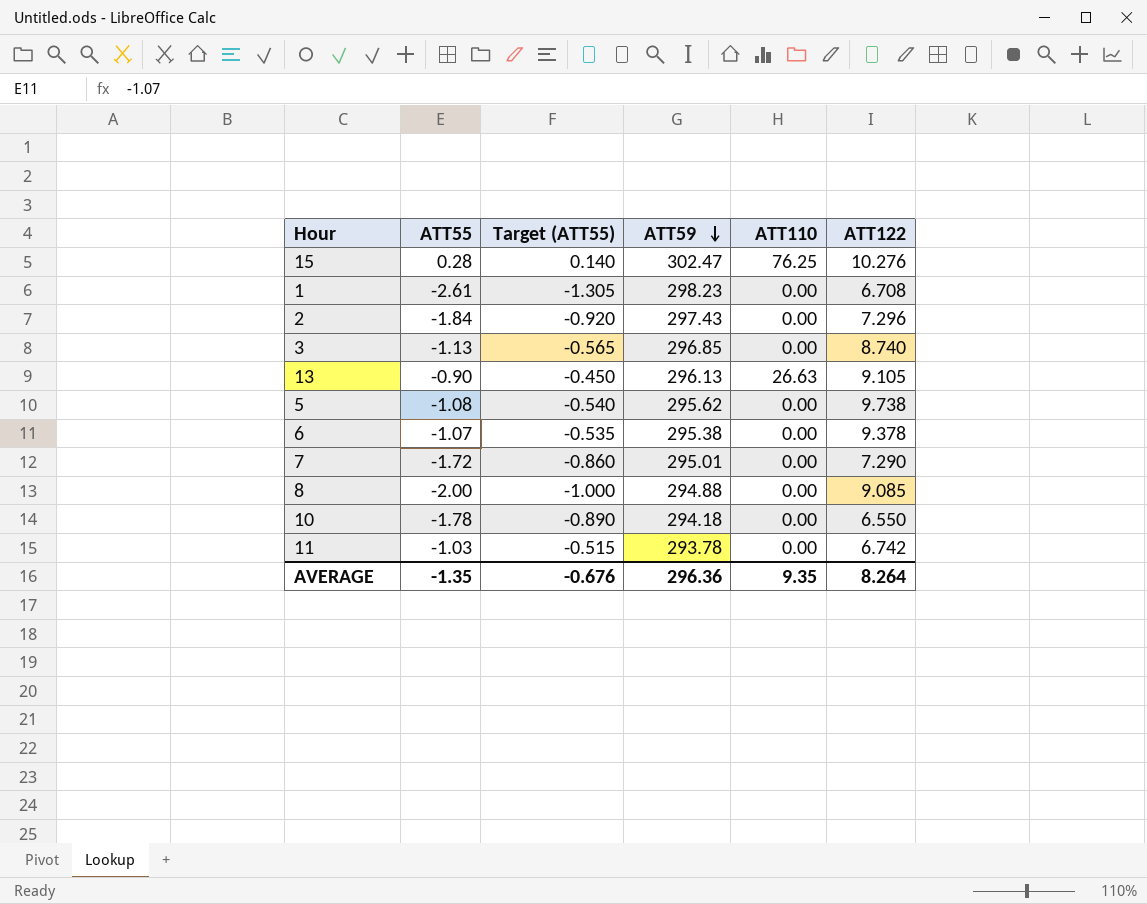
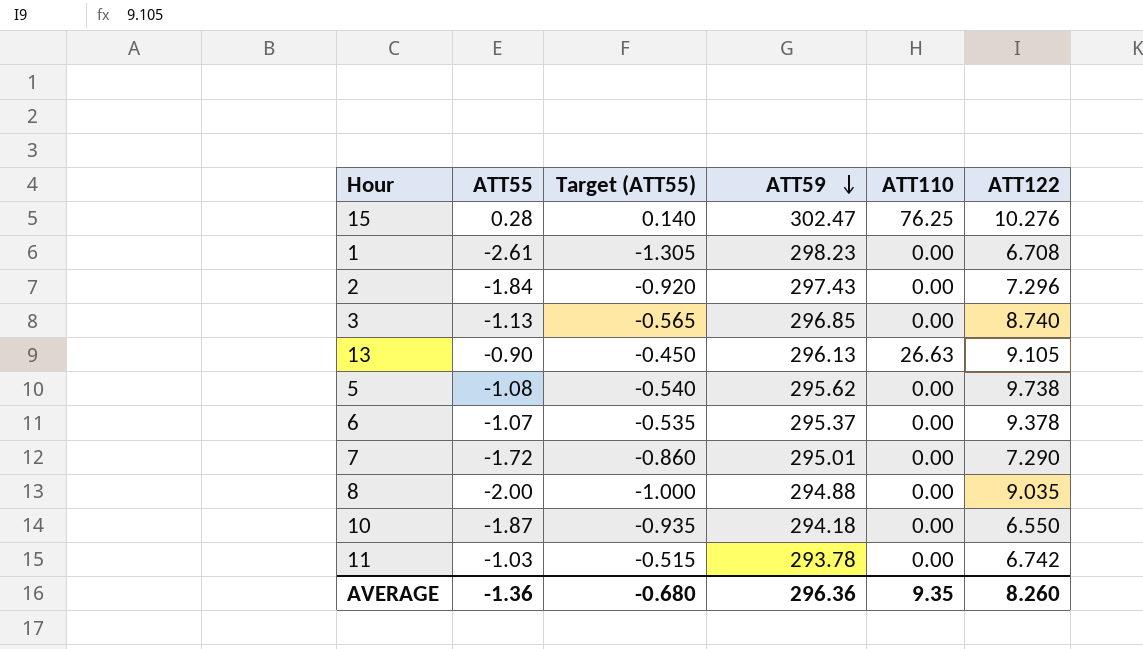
6 | ATT59: 295.38 -> 295.37
8 | ATT122: 9.085 -> 9.035
10 | ATT55: -1.78 -> -1.87
10 | Target (ATT55): -0.890 -> -0.935
AVERAGE | ATT55: -1.35 -> -1.36
AVERAGE | Target (ATT55): -0.676 -> -0.680
AVERAGE | ATT122: 8.264 -> 8.260

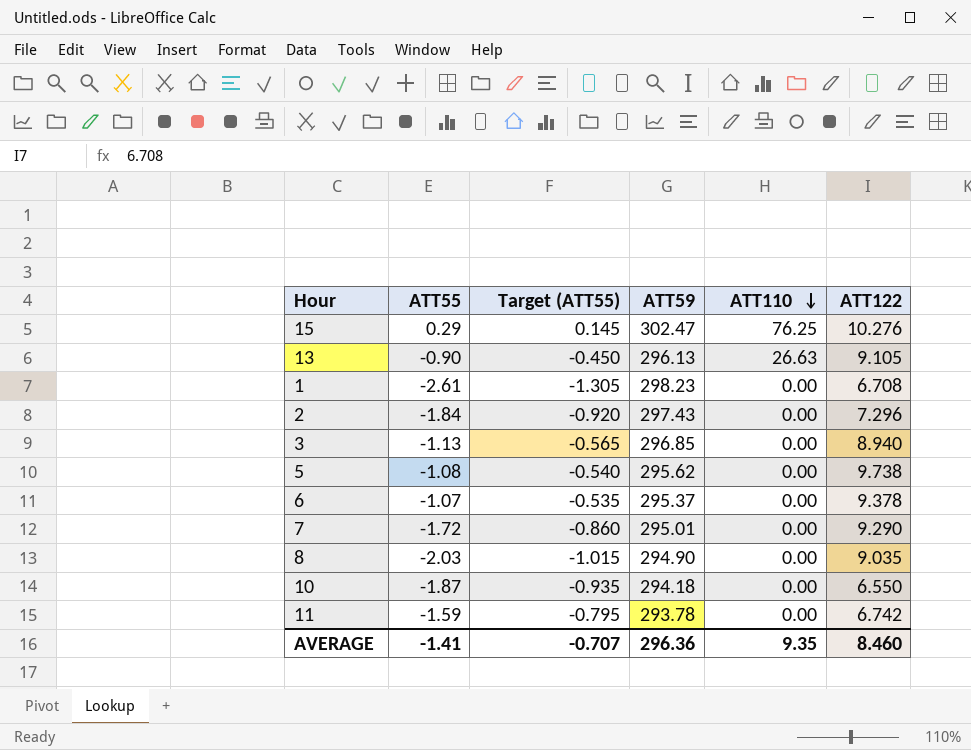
row order: ATT59 descending -> ATT110 descending
15 | ATT55: 0.28 -> 0.29
15 | Target (ATT55): 0.140 -> 0.145
3 | ATT122: 8.740 -> 8.940
7 | ATT122: 7.290 -> 9.290
8 | ATT55: -2.00 -> -2.03
8 | Target (ATT55): -1.000 -> -1.015
8 | ATT59: 294.88 -> 294.90
11 | ATT55: -1.03 -> -1.59
11 | Target (ATT55): -0.515 -> -0.795
AVERAGE | ATT55: -1.36 -> -1.41
AVERAGE | Target (ATT55): -0.680 -> -0.707
AVERAGE | ATT122: 8.260 -> 8.460

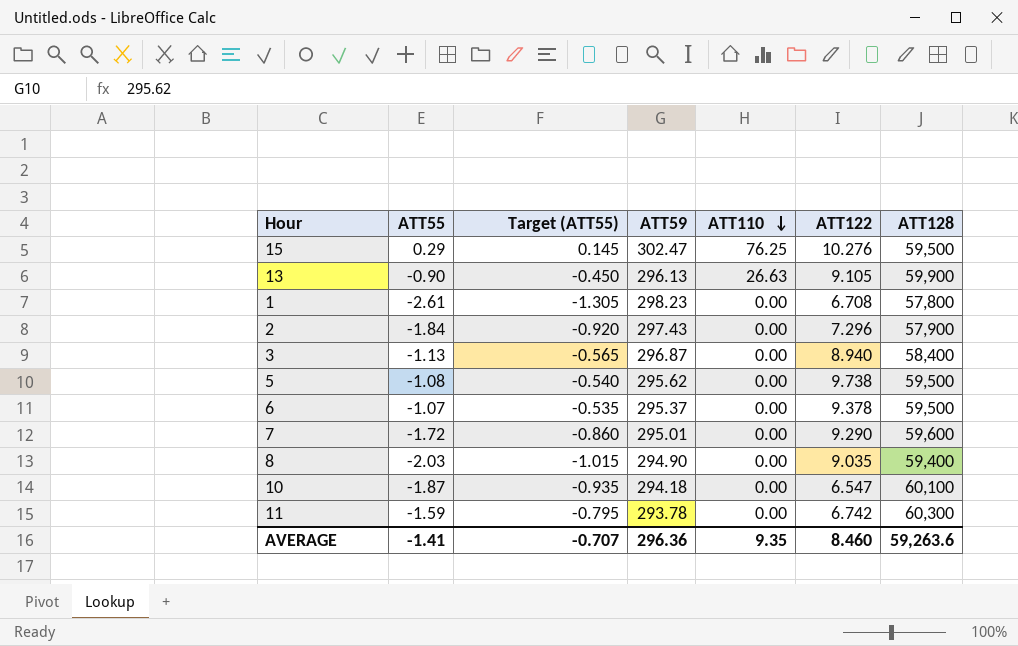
column ATT128 | position: none -> 7
3 | ATT59: 296.85 -> 296.87
10 | ATT122: 6.550 -> 6.547

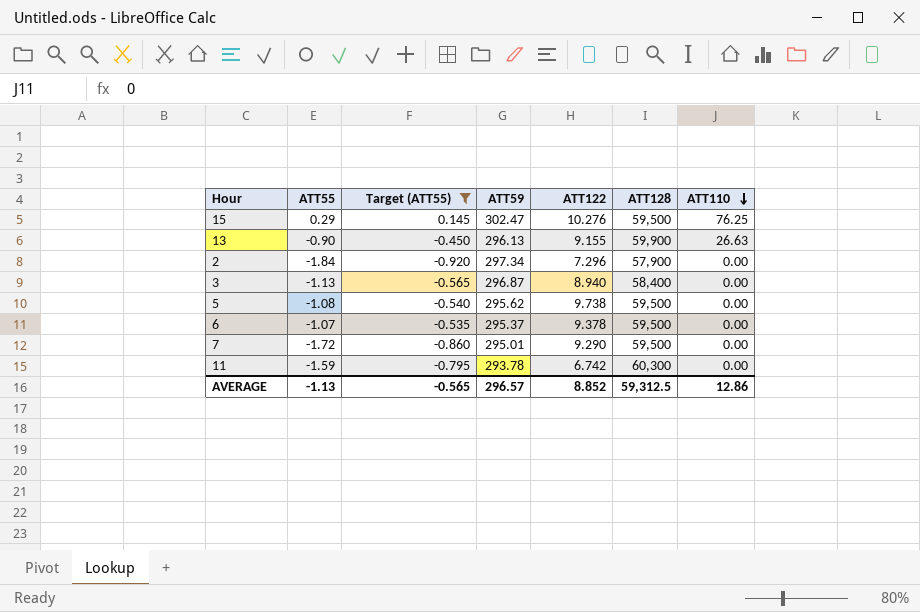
filter: none -> Target (ATT55) >= -0.920
column ATT110 | position: 5 -> 7
13 | ATT122: 9.105 -> 9.155
2 | ATT59: 297.43 -> 297.34
7 | ATT128: 59,600 -> 59,500
AVERAGE | ATT55: -1.41 -> -1.13
AVERAGE | Target (ATT55): -0.707 -> -0.565
AVERAGE | ATT59: 296.36 -> 296.57
AVERAGE | ATT122: 8.460 -> 8.852
AVERAGE | ATT128: 59,263.6 -> 59,312.5
AVERAGE | ATT110: 9.35 -> 12.86

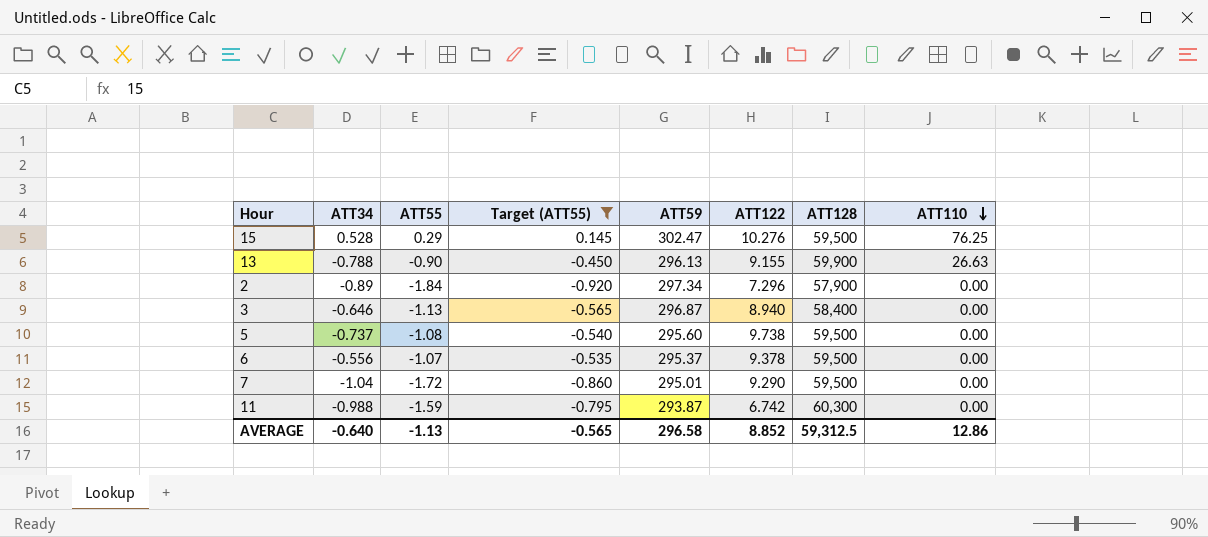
column ATT34 | position: none -> 2
5 | ATT59: 295.62 -> 295.60
11 | ATT59: 293.78 -> 293.87
AVERAGE | ATT59: 296.57 -> 296.58

